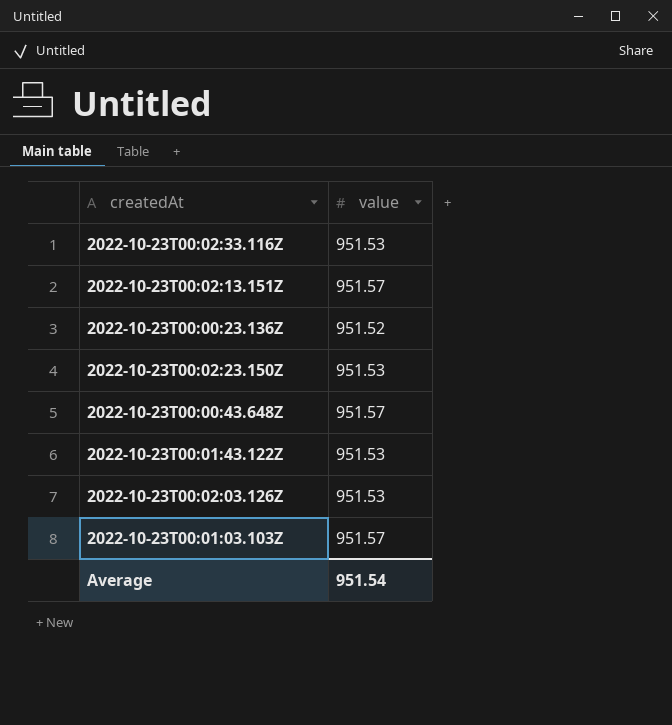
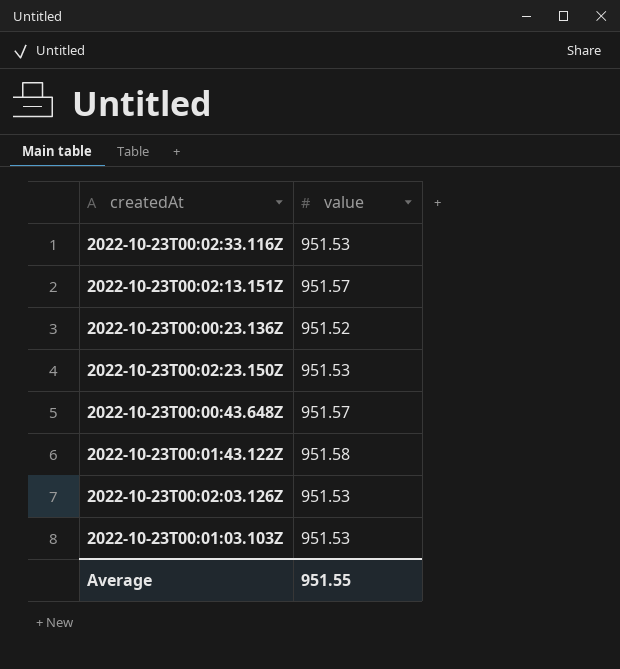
2022-10-23T00:01:43.122Z | value: 951.53 -> 951.58
2022-10-23T00:01:03.103Z | value: 951.57 -> 951.53
Average | value: 951.54 -> 951.55

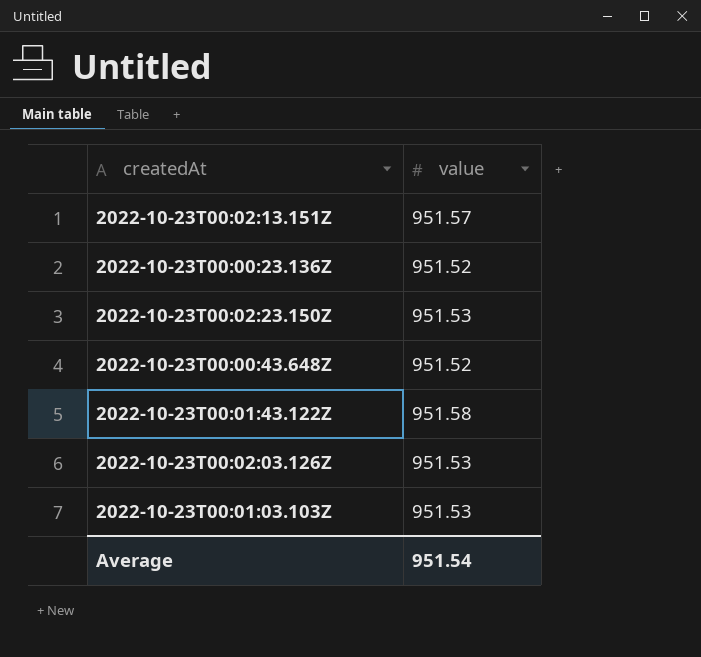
row 2022-10-23T00:02:33.116Z: 951.53 -> none
2022-10-23T00:00:43.648Z | value: 951.57 -> 951.52
Average | value: 951.55 -> 951.54

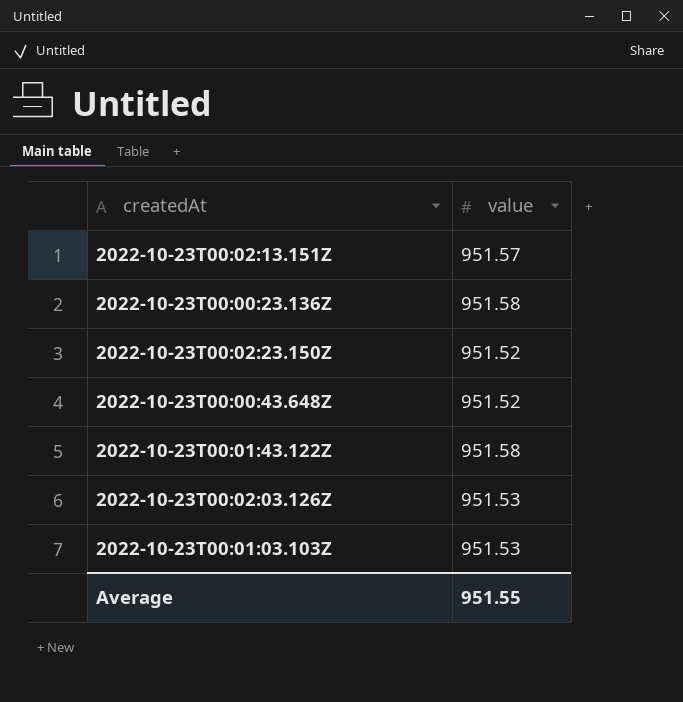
2022-10-23T00:00:23.136Z | value: 951.52 -> 951.58
2022-10-23T00:02:23.150Z | value: 951.53 -> 951.52
Average | value: 951.54 -> 951.55

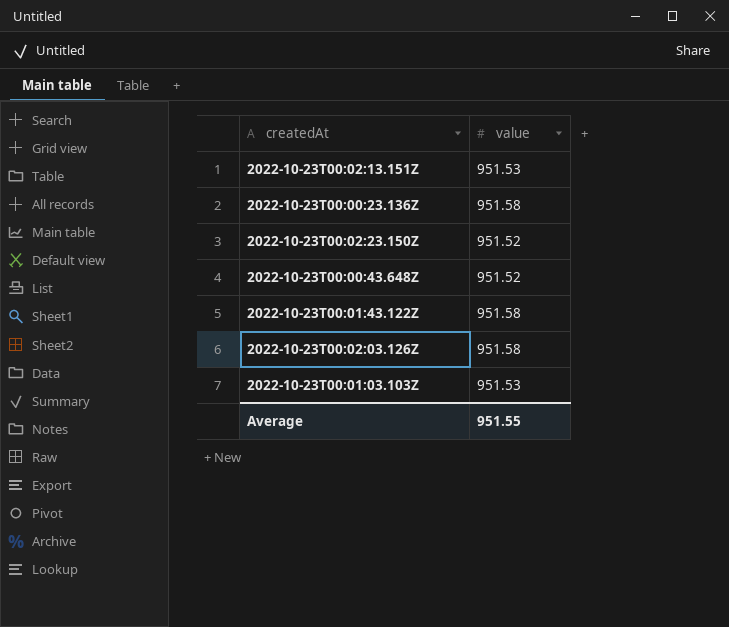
2022-10-23T00:02:13.151Z | value: 951.57 -> 951.53
2022-10-23T00:02:03.126Z | value: 951.53 -> 951.58

